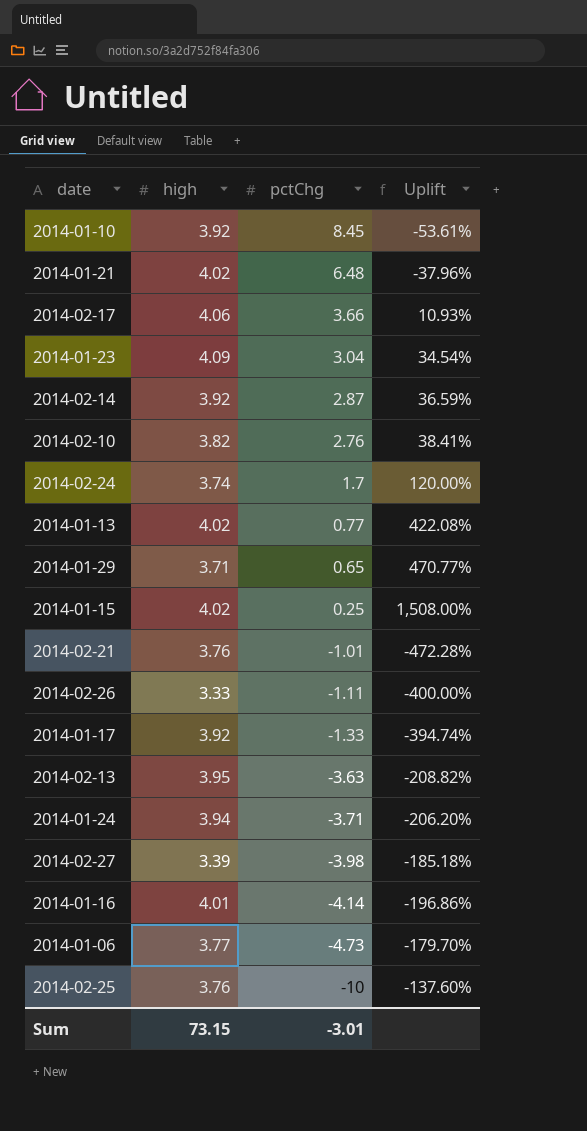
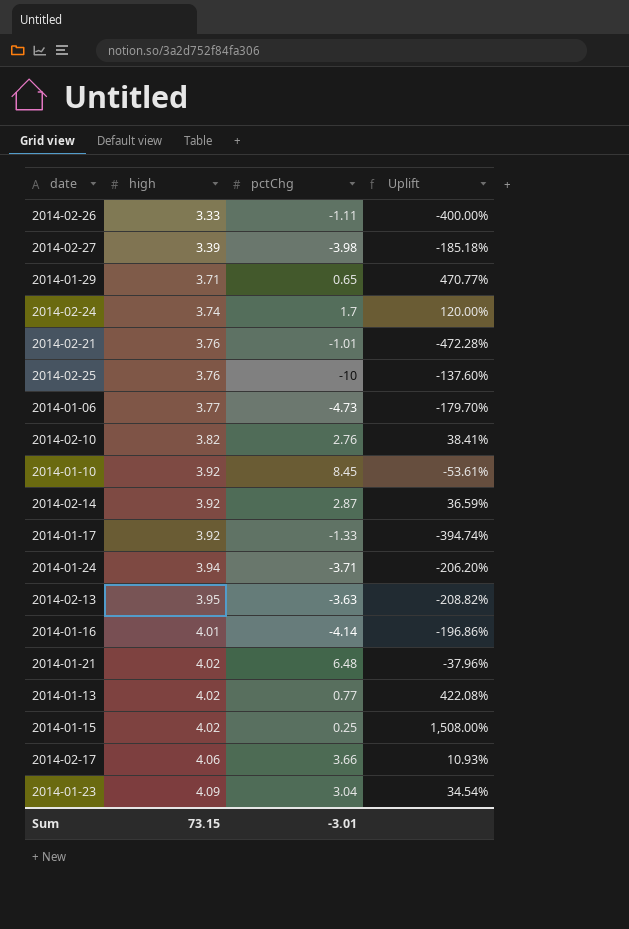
row order: pctChg descending -> high ascending

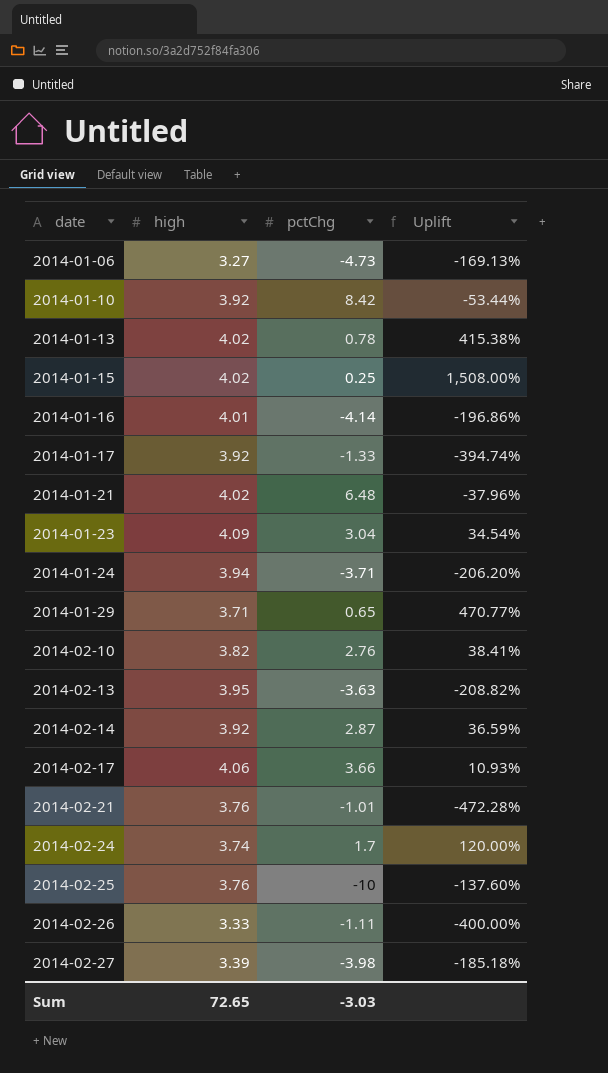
row order: high ascending -> date ascending
2014-01-06 | high: 3.77 -> 3.27
2014-01-06 | Uplift: -179.70% -> -169.13%
2014-01-10 | pctChg: 8.45 -> 8.42
2014-01-10 | Uplift: -53.61% -> -53.44%
2014-01-13 | pctChg: 0.77 -> 0.78
2014-01-13 | Uplift: 422.08% -> 415.38%
Sum | high: 73.15 -> 72.65
Sum | pctChg: -3.01 -> -3.03

